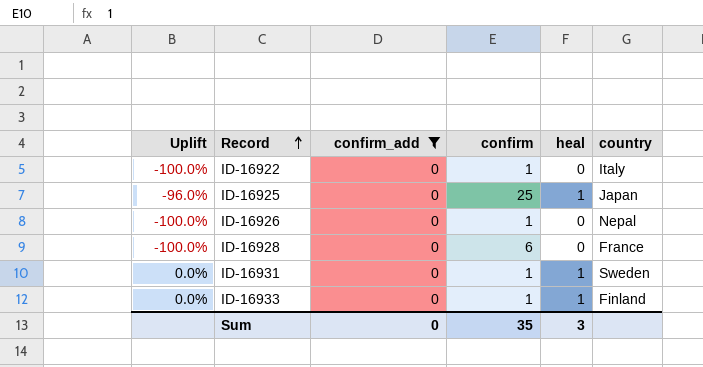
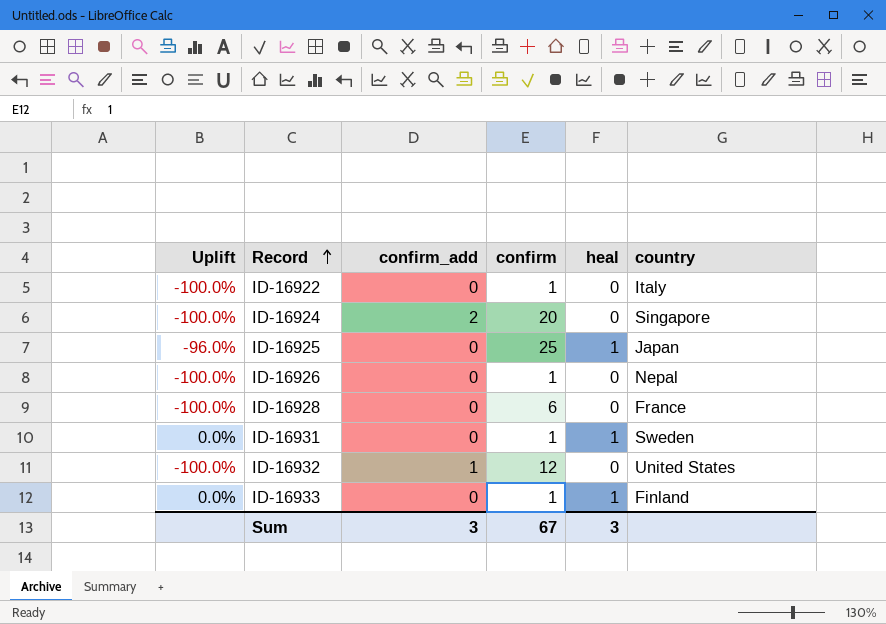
filter: confirm_add = 0 -> none
Sum | confirm_add: 0 -> 3
Sum | confirm: 35 -> 67

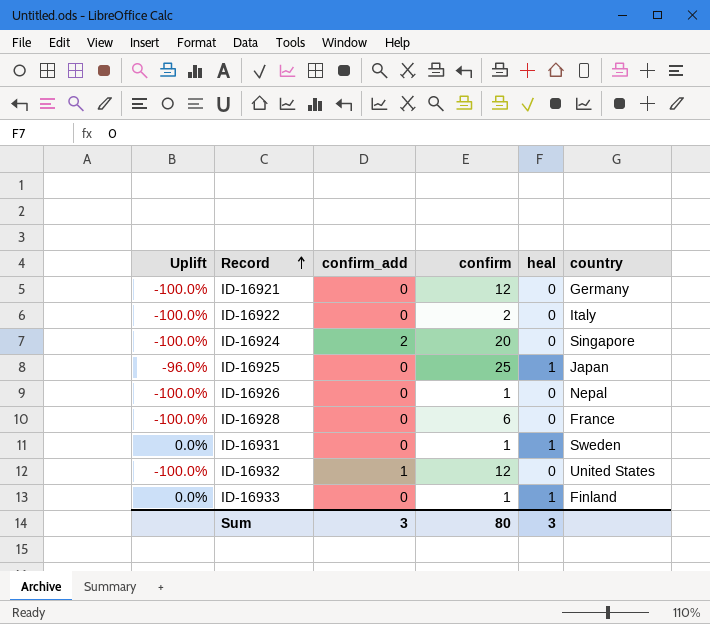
row ID-16921: none -> -100.0% | 0 | 12 | 0 | Germany
ID-16922 | confirm: 1 -> 2
Sum | confirm: 67 -> 80

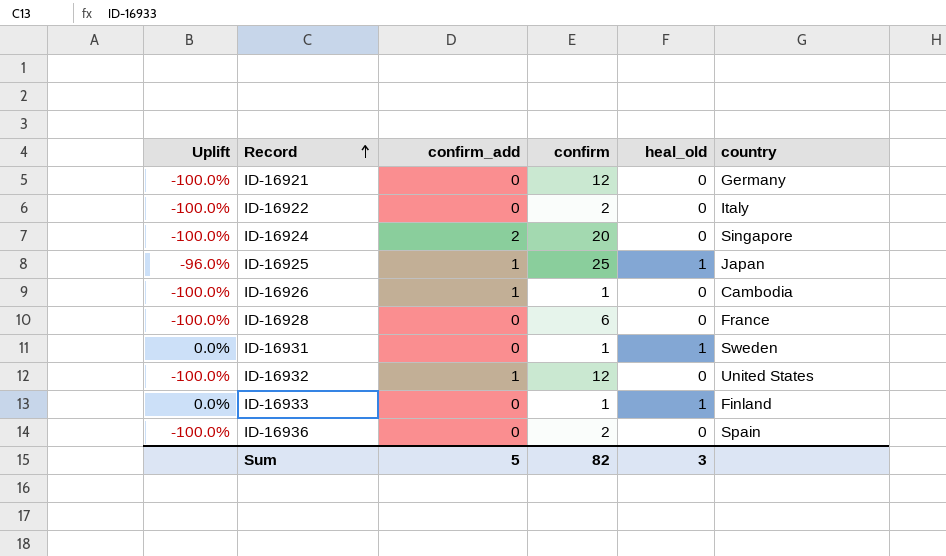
column name: heal -> heal_old
ID-16925 | confirm_add: 0 -> 1
ID-16926 | confirm_add: 0 -> 1
ID-16926 | country: Nepal -> Cambodia
row ID-16936: none -> -100.0% | 0 | 2 | 0 | Spain
Sum | confirm_add: 3 -> 5
Sum | confirm: 80 -> 82

